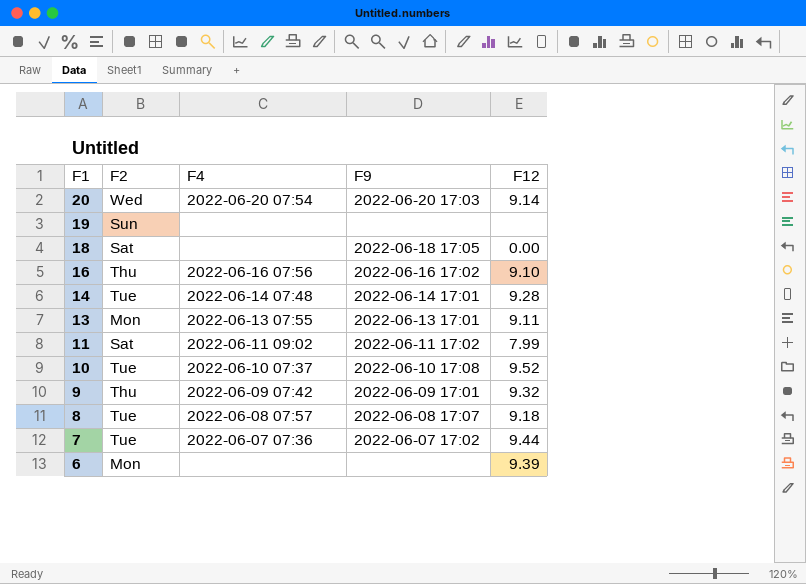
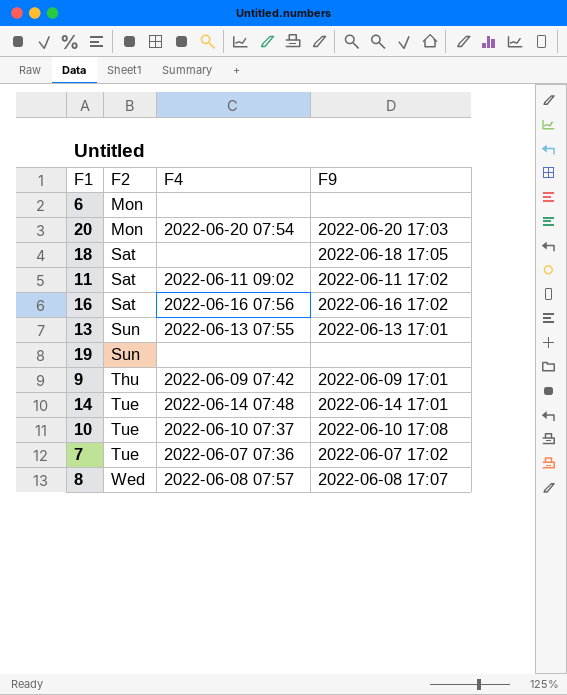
row order: F1 descending -> F2 ascending
column F12 | position: 5 -> none
20 | F2: Wed -> Mon
16 | F2: Thu -> Sat
13 | F2: Mon -> Sun
8 | F2: Tue -> Wed

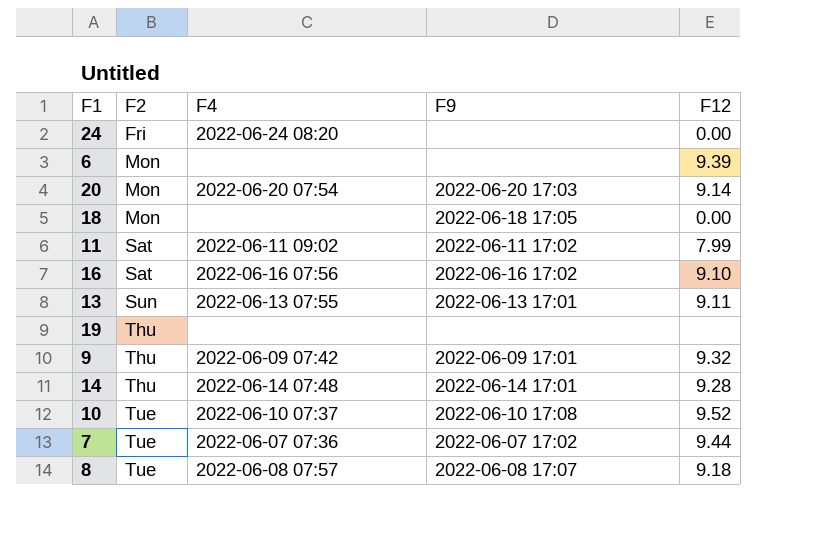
column F12 | position: none -> 5
row 24: none -> Fri | 2022-06-24 08:20 | none | 0.00
18 | F2: Sat -> Mon
19 | F2: Sun -> Thu
14 | F2: Tue -> Thu
8 | F2: Wed -> Tue

